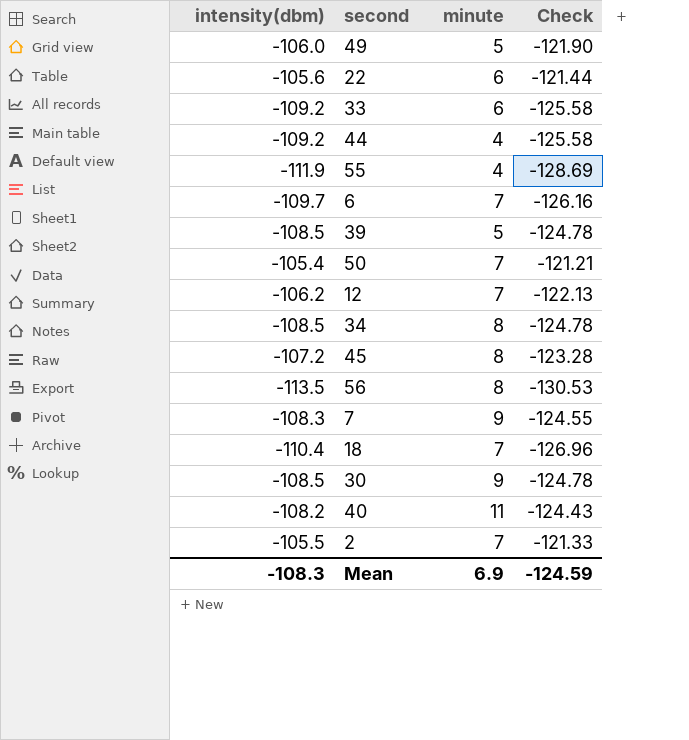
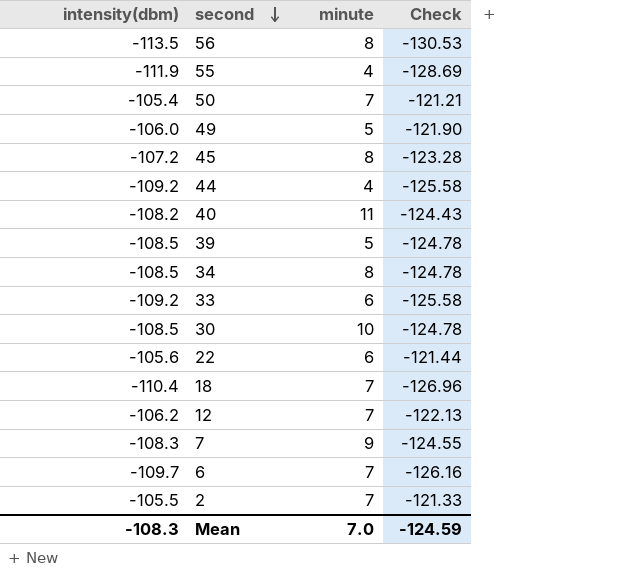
row order: none -> second descending
30 | minute: 9 -> 10
Mean | minute: 6.9 -> 7.0

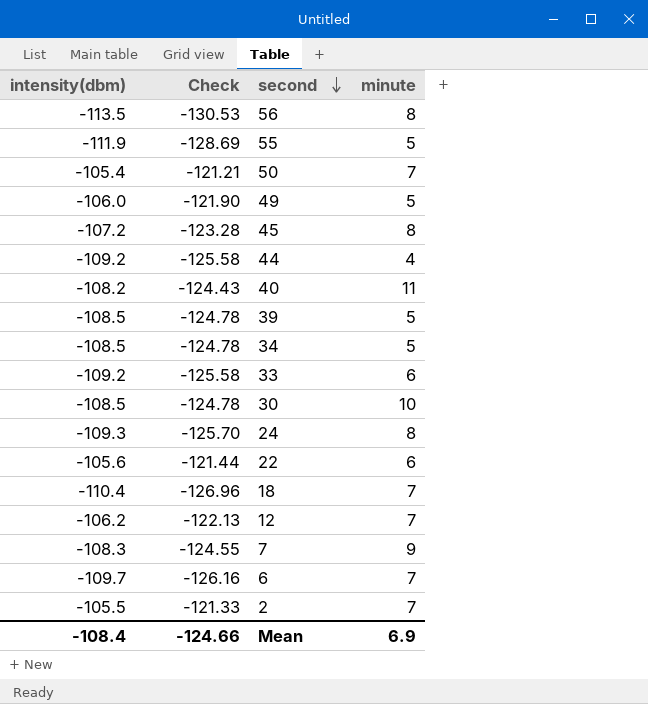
column Check | position: 4 -> 2
55 | minute: 4 -> 5
34 | minute: 8 -> 5
row 24: none -> -109.3 | -125.70 | 8
Mean | intensity(dbm): -108.3 -> -108.4
Mean | Check: -124.59 -> -124.66
Mean | minute: 7.0 -> 6.9

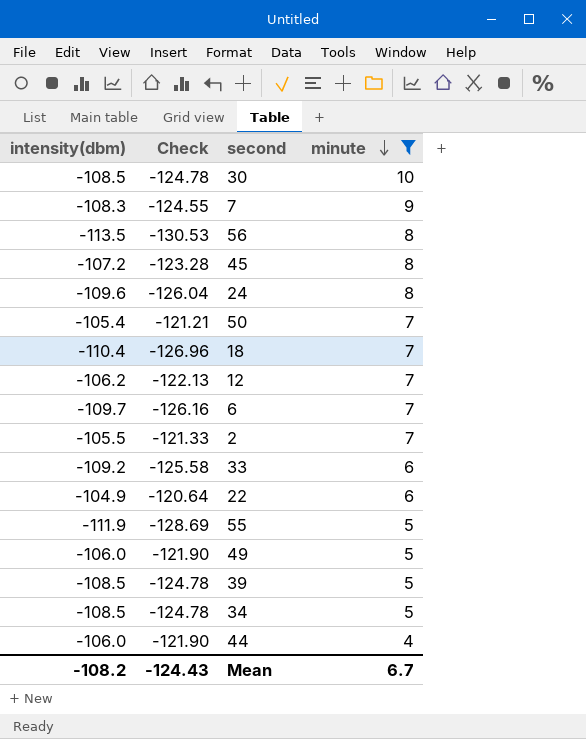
filter: none -> minute != 11
row order: second descending -> minute descending
24 | intensity(dbm): -109.3 -> -109.6
24 | Check: -125.70 -> -126.04
22 | intensity(dbm): -105.6 -> -104.9
22 | Check: -121.44 -> -120.64
44 | intensity(dbm): -109.2 -> -106.0
44 | Check: -125.58 -> -121.90
Mean | intensity(dbm): -108.4 -> -108.2
Mean | Check: -124.66 -> -124.43
Mean | minute: 6.9 -> 6.7

